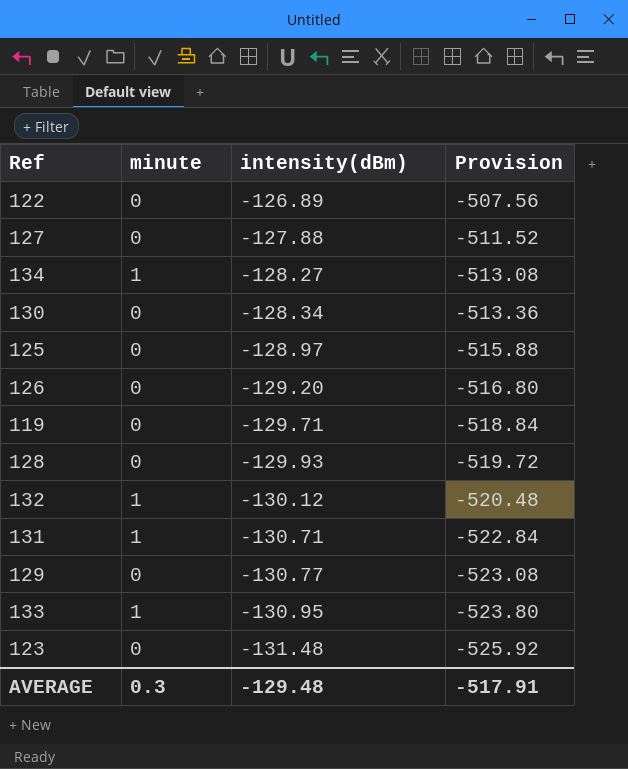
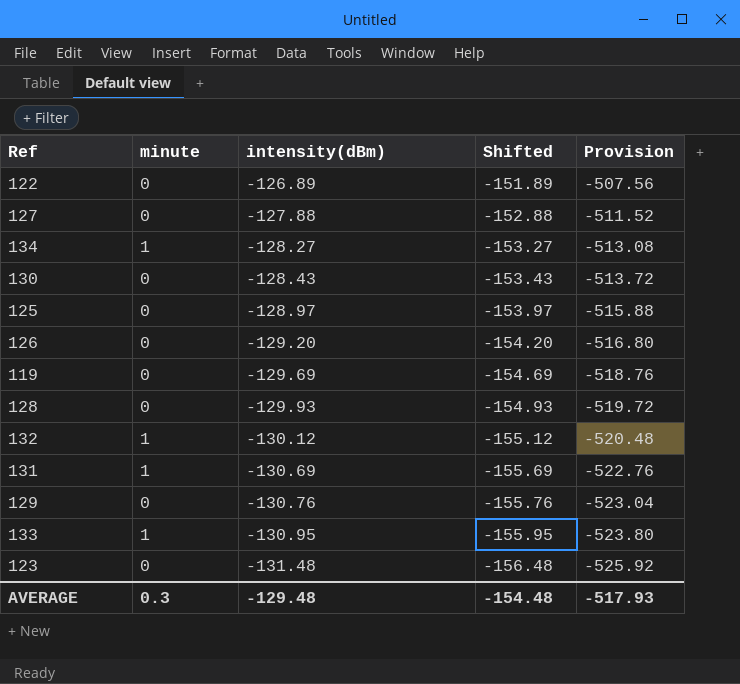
column Shifted | formula: none -> [intensity(dBm)] - 25
130 | intensity(dBm): -128.34 -> -128.43
130 | Provision: -513.36 -> -513.72
119 | intensity(dBm): -129.71 -> -129.69
119 | Provision: -518.84 -> -518.76
131 | intensity(dBm): -130.71 -> -130.69
131 | Provision: -522.84 -> -522.76
129 | intensity(dBm): -130.77 -> -130.76
129 | Provision: -523.08 -> -523.04
AVERAGE | Provision: -517.91 -> -517.93

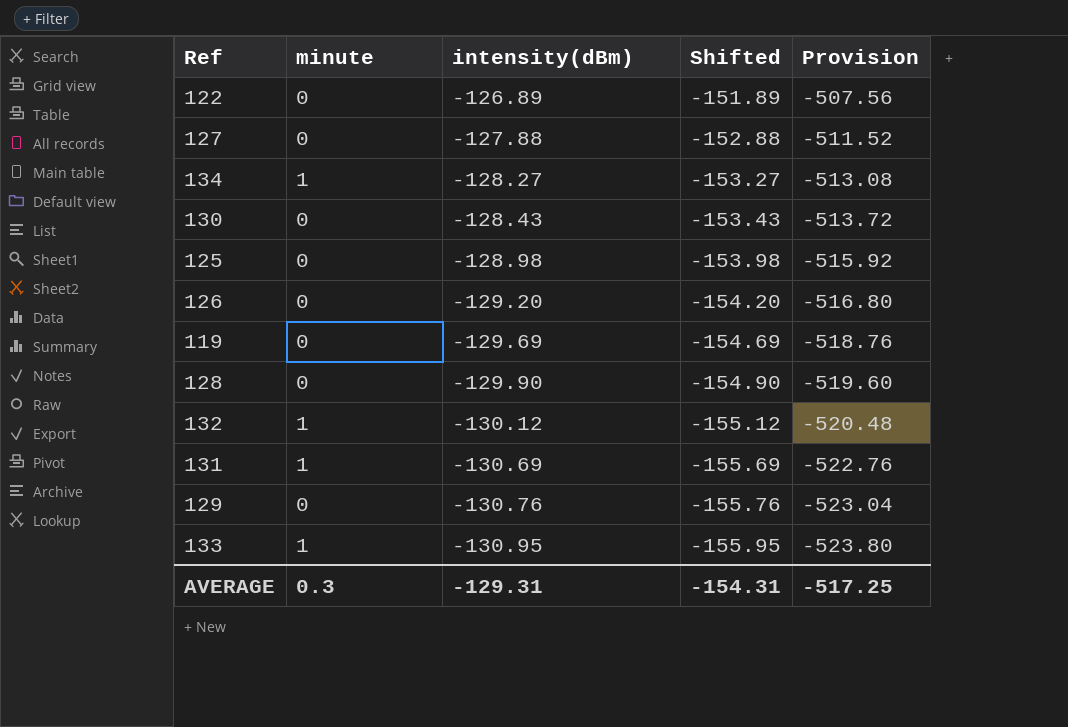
row 123: 0 | -131.48 | -156.48 | -525.92 -> none
125 | intensity(dBm): -128.97 -> -128.98
125 | Shifted: -153.97 -> -153.98
125 | Provision: -515.88 -> -515.92
128 | intensity(dBm): -129.93 -> -129.90
128 | Shifted: -154.93 -> -154.90
128 | Provision: -519.72 -> -519.60
AVERAGE | intensity(dBm): -129.48 -> -129.31
AVERAGE | Shifted: -154.48 -> -154.31
AVERAGE | Provision: -517.93 -> -517.25

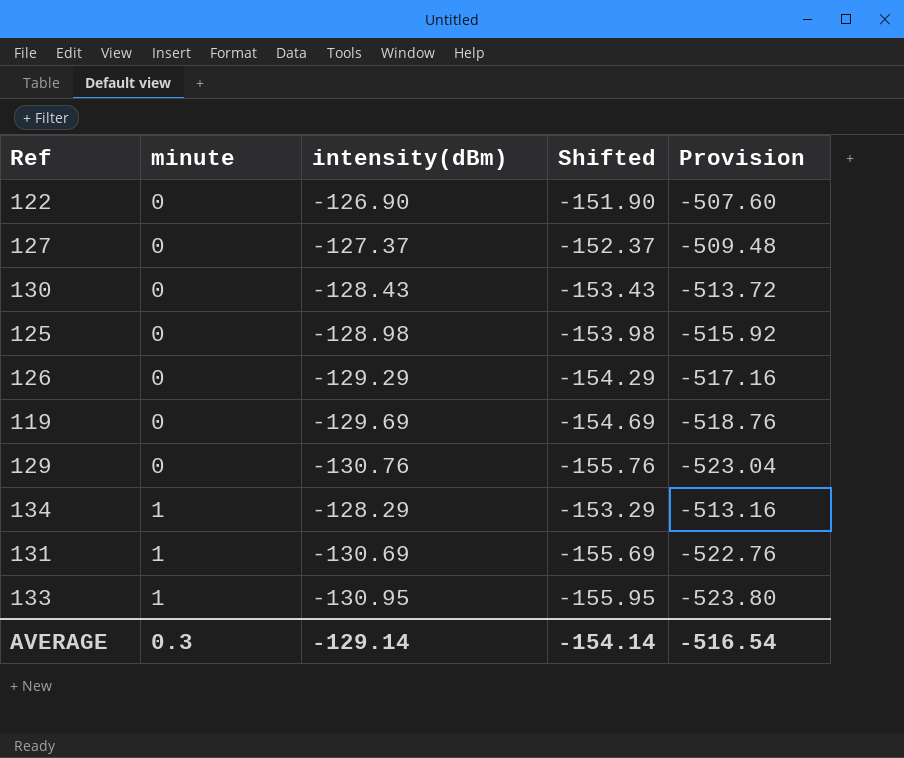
row order: intensity(dBm) descending -> minute ascending
row 128: 0 | -129.90 | -154.90 | -519.60 -> none
row 132: 1 | -130.12 | -155.12 | -520.48 -> none
122 | intensity(dBm): -126.89 -> -126.90
122 | Shifted: -151.89 -> -151.90
122 | Provision: -507.56 -> -507.60
127 | intensity(dBm): -127.88 -> -127.37
127 | Shifted: -152.88 -> -152.37
127 | Provision: -511.52 -> -509.48
126 | intensity(dBm): -129.20 -> -129.29
126 | Shifted: -154.20 -> -154.29
126 | Provision: -516.80 -> -517.16
134 | intensity(dBm): -128.27 -> -128.29
134 | Shifted: -153.27 -> -153.29
134 | Provision: -513.08 -> -513.16
AVERAGE | intensity(dBm): -129.31 -> -129.14
AVERAGE | Shifted: -154.31 -> -154.14
AVERAGE | Provision: -517.25 -> -516.54

